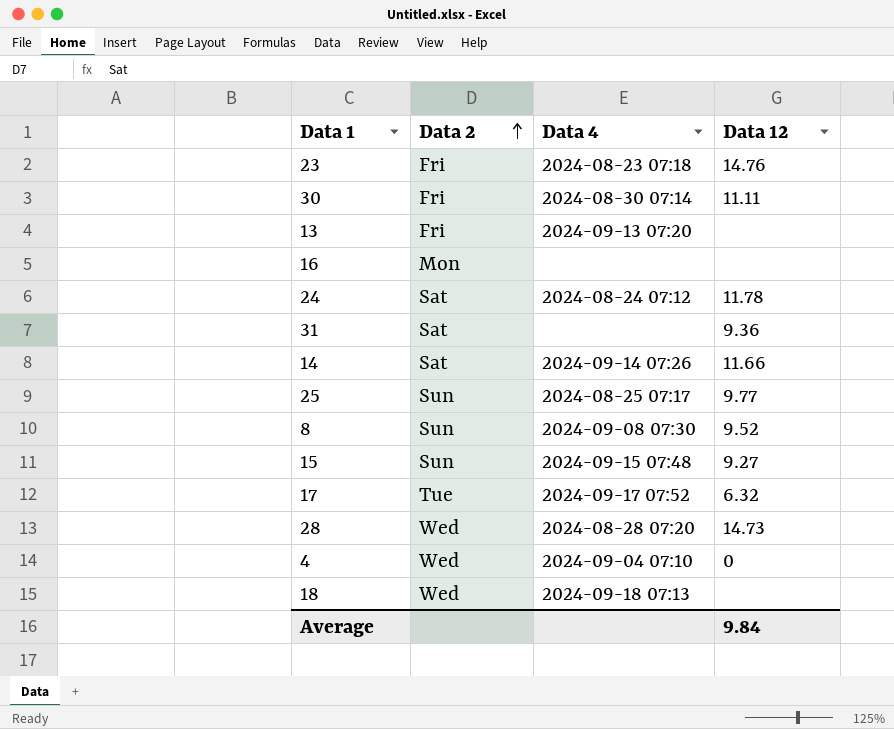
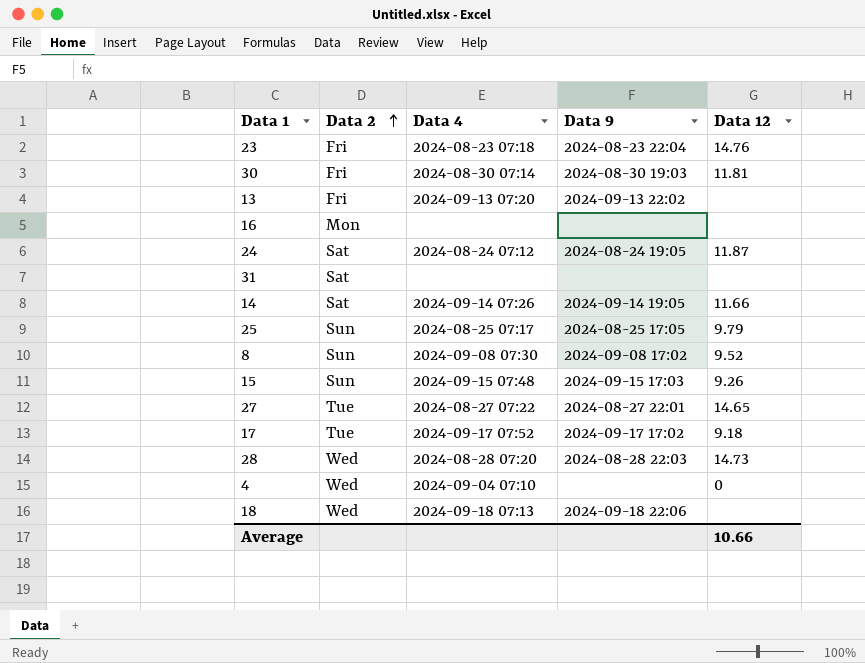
column Data 9 | position: none -> 4
30 | Data 12: 11.11 -> 11.81
24 | Data 12: 11.78 -> 11.87
31 | Data 12: 9.36 -> none
25 | Data 12: 9.77 -> 9.79
15 | Data 12: 9.27 -> 9.26
row 27: none -> Tue | 2024-08-27 07:22 | 2024-08-27 22:01 | 14.65
17 | Data 12: 6.32 -> 9.18
Average | Data 12: 9.84 -> 10.66

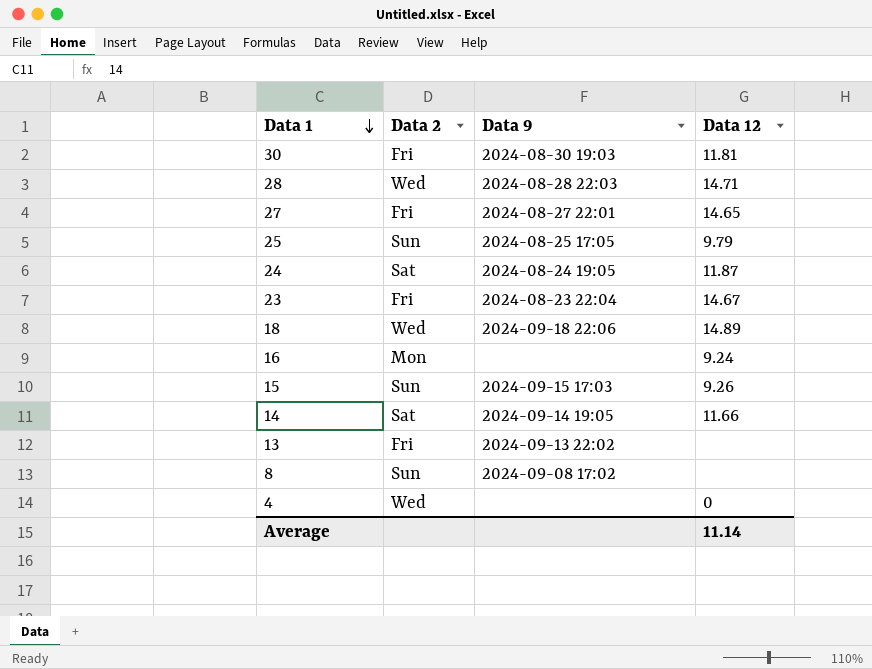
row order: Data 2 ascending -> Data 1 descending
column Data 4 | position: 3 -> none
row 31: Sat | none | none | none -> none
row 17: Tue | 2024-09-17 07:52 | 2024-09-17 17:02 | 9.18 -> none
28 | Data 12: 14.73 -> 14.71
27 | Data 2: Tue -> Fri
23 | Data 12: 14.76 -> 14.67
18 | Data 12: none -> 14.89
16 | Data 12: none -> 9.24
8 | Data 12: 9.52 -> none
Average | Data 12: 10.66 -> 11.14

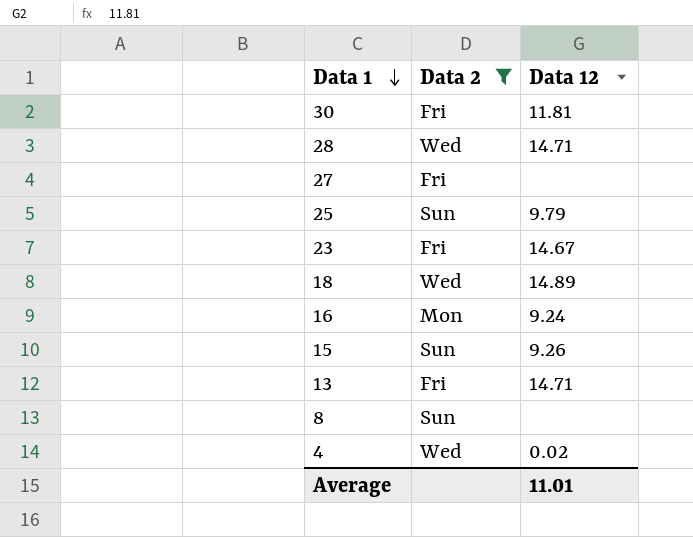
filter: none -> Data 2 != Sat
column Data 9 | position: 3 -> none
27 | Data 12: 14.65 -> none
13 | Data 12: none -> 14.71
4 | Data 12: 0 -> 0.02
Average | Data 12: 11.14 -> 11.01

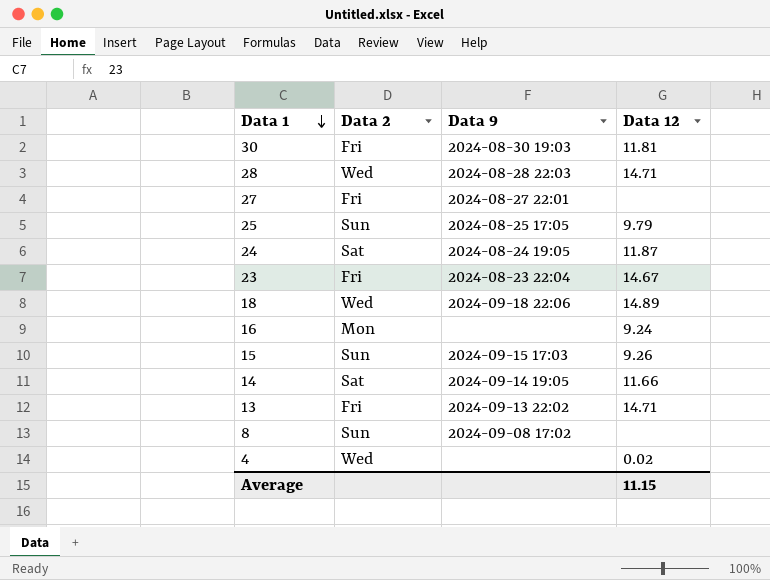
filter: Data 2 != Sat -> none
column Data 9 | position: none -> 3
Average | Data 12: 11.01 -> 11.15

